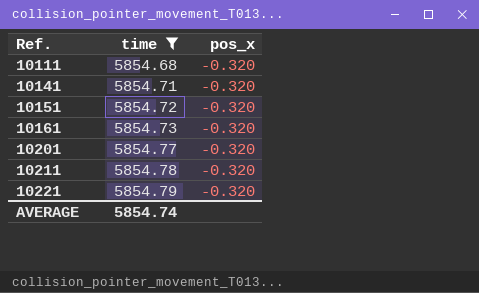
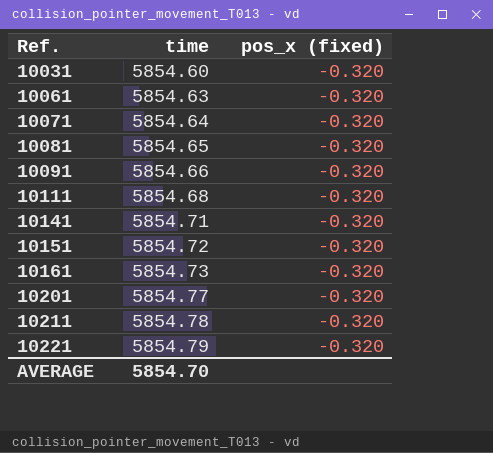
filter: time >= 5854.68 -> none
column name: pos_x -> pos_x (fixed)
AVERAGE | time: 5854.74 -> 5854.70

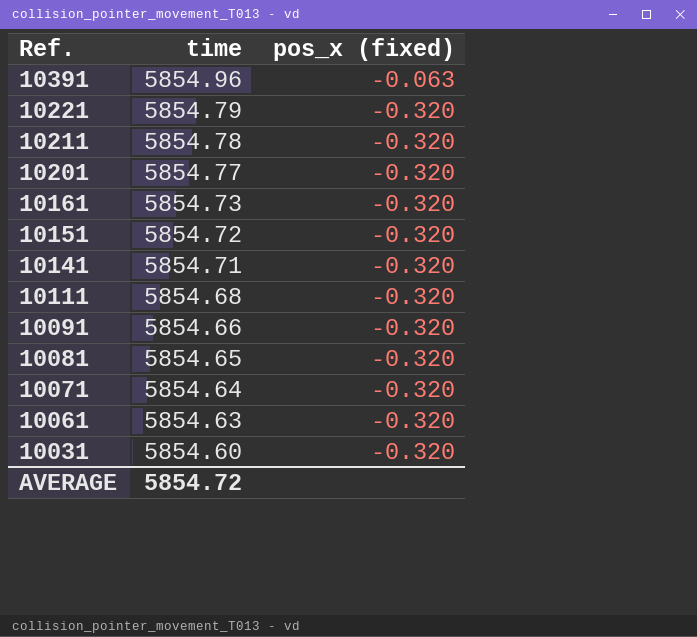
row order: Ref. ascending -> Ref. descending
row 10391: none -> 5854.96 | -0.063
AVERAGE | time: 5854.70 -> 5854.72

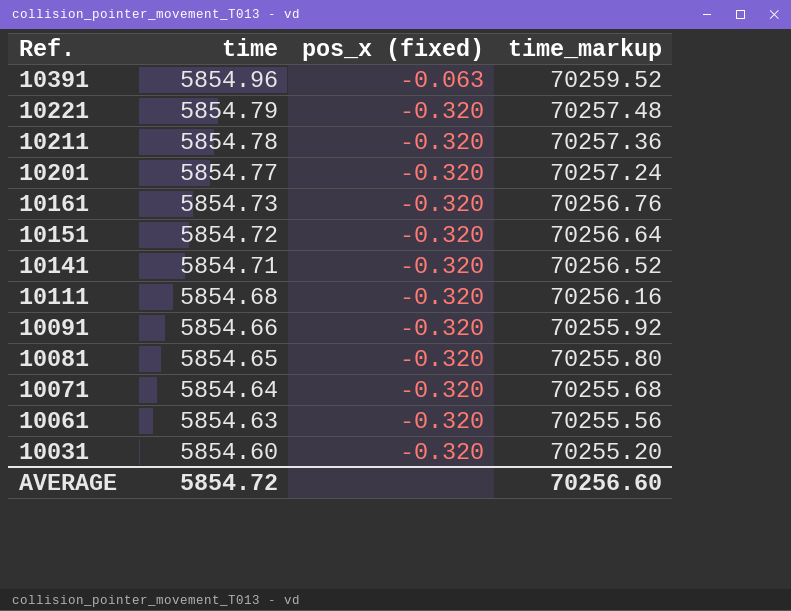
column time_markup | formula: none -> [time] * 12

